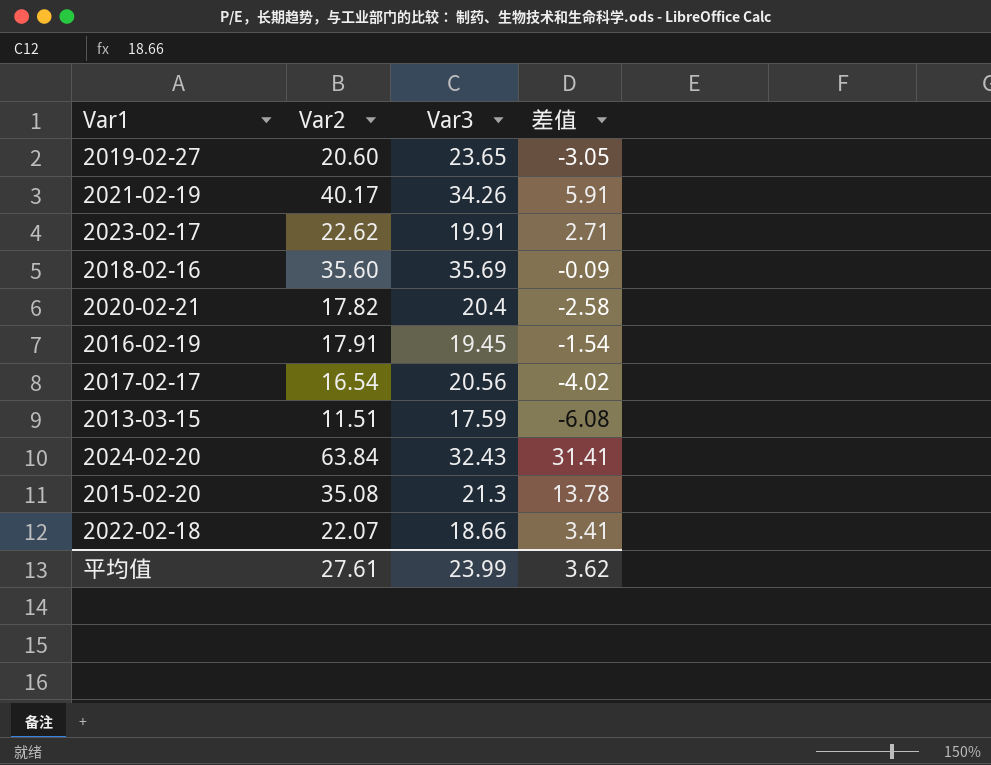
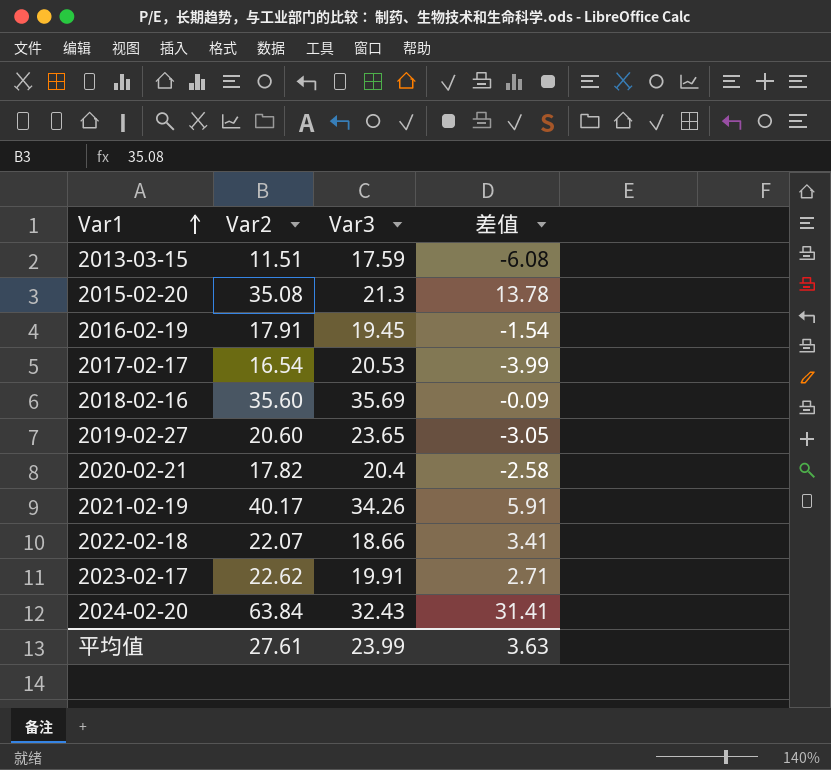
row order: none -> Var1 ascending
2017-02-17 | Var3: 20.56 -> 20.53
2017-02-17 | 差值: -4.02 -> -3.99
平均值 | 差值: 3.62 -> 3.63

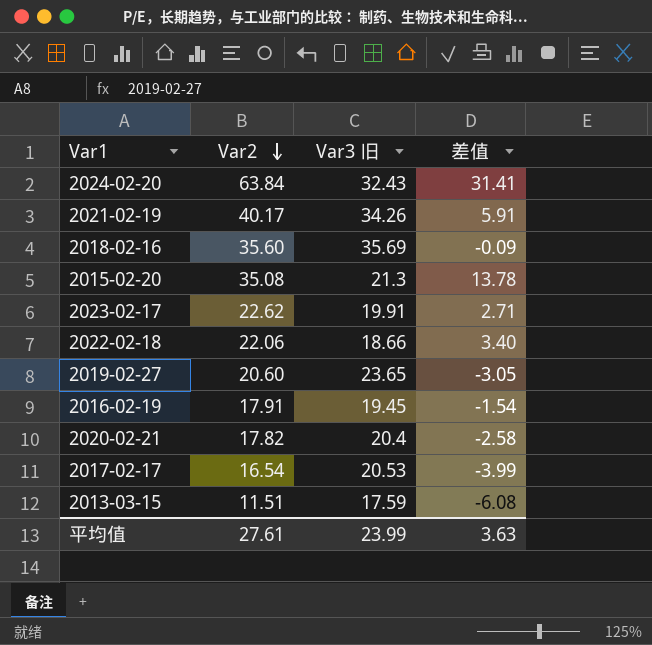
row order: Var1 ascending -> Var2 descending
column name: Var3 -> Var3 旧
2022-02-18 | Var2: 22.07 -> 22.06
2022-02-18 | 差值: 3.41 -> 3.40

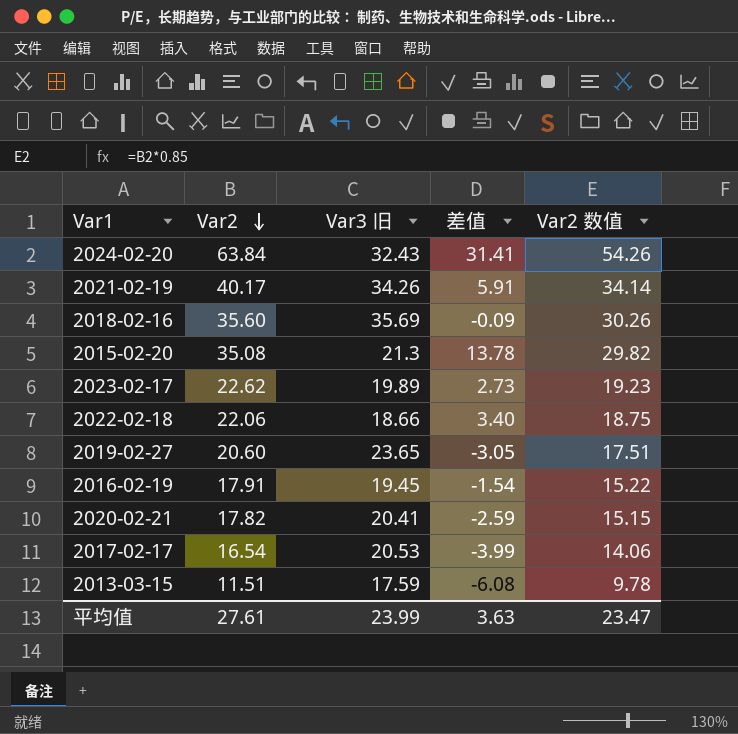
column Var2 数值 | formula: none -> [Var2] * 0.85
2023-02-17 | Var3 旧: 19.91 -> 19.89
2023-02-17 | 差值: 2.71 -> 2.73
2020-02-21 | Var3 旧: 20.4 -> 20.41
2020-02-21 | 差值: -2.58 -> -2.59

